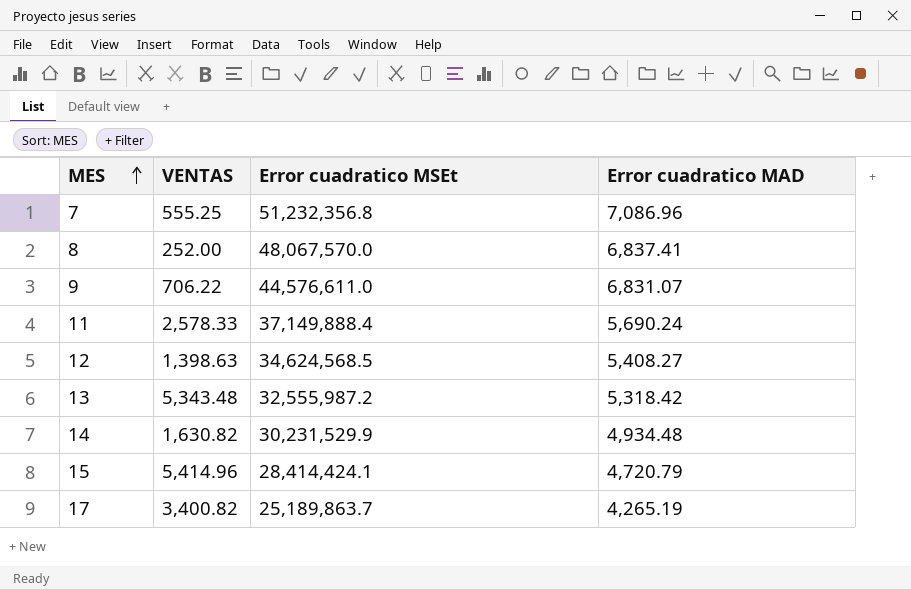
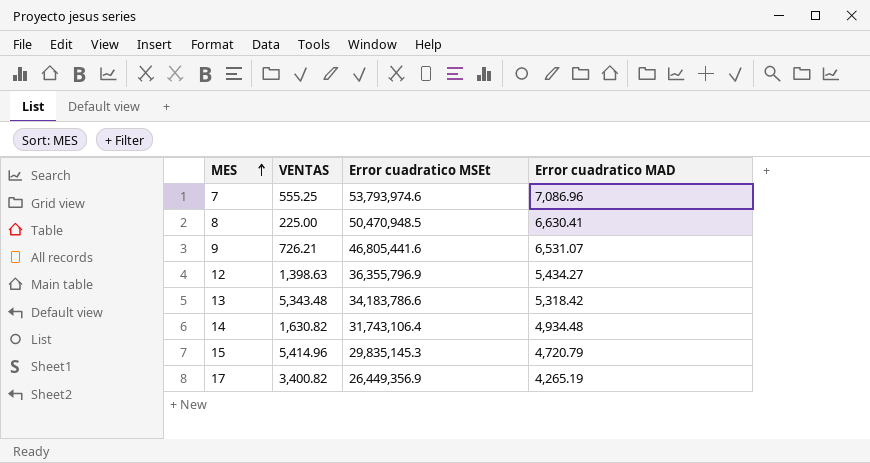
row 11: 2,578.33 | 37,149,888.4 | 5,690.24 -> none
7 | Error cuadratico MSEt: 51,232,356.8 -> 53,793,974.6
8 | VENTAS: 252.00 -> 225.00
8 | Error cuadratico MSEt: 48,067,570.0 -> 50,470,948.5
8 | Error cuadratico MAD: 6,837.41 -> 6,630.41
9 | VENTAS: 706.22 -> 726.21
9 | Error cuadratico MSEt: 44,576,611.0 -> 46,805,441.6
9 | Error cuadratico MAD: 6,831.07 -> 6,531.07
12 | Error cuadratico MSEt: 34,624,568.5 -> 36,355,796.9
12 | Error cuadratico MAD: 5,408.27 -> 5,434.27
13 | Error cuadratico MSEt: 32,555,987.2 -> 34,183,786.6
14 | Error cuadratico MSEt: 30,231,529.9 -> 31,743,106.4
15 | Error cuadratico MSEt: 28,414,424.1 -> 29,835,145.3
17 | Error cuadratico MSEt: 25,189,863.7 -> 26,449,356.9

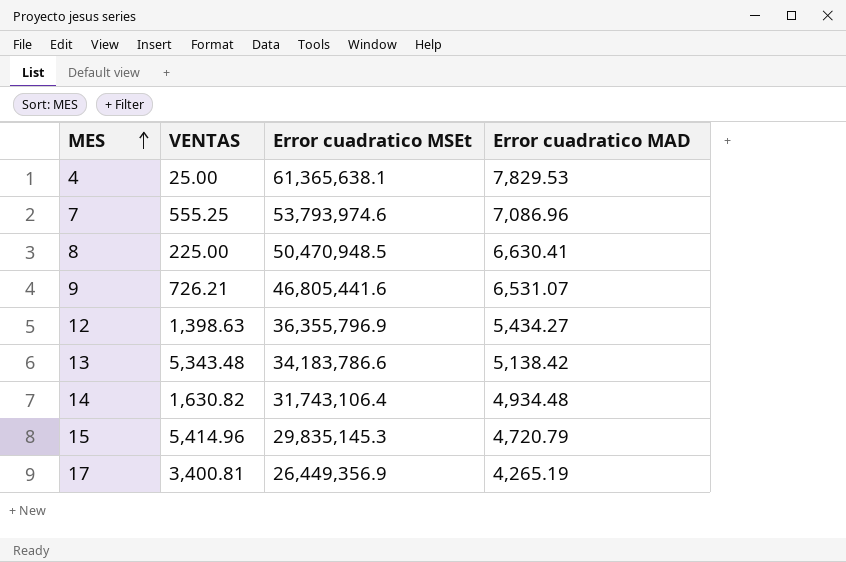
row 4: none -> 25.00 | 61,365,638.1 | 7,829.53
13 | Error cuadratico MAD: 5,318.42 -> 5,138.42
17 | VENTAS: 3,400.82 -> 3,400.81

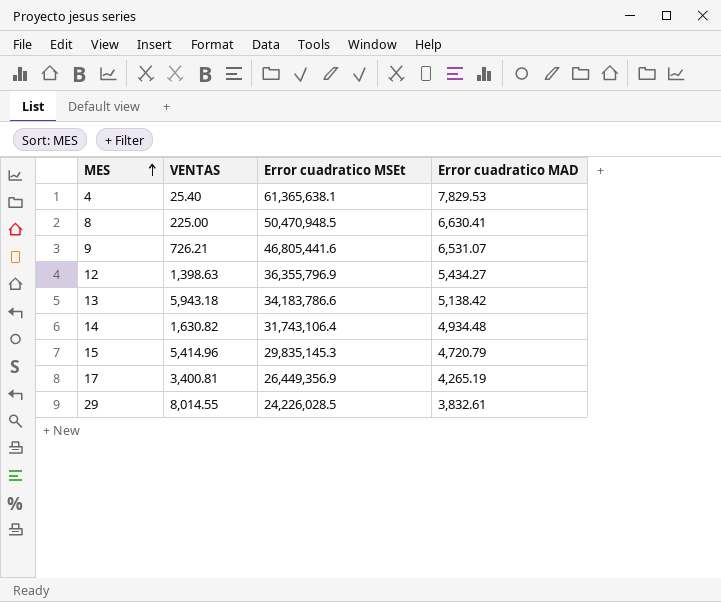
row 7: 555.25 | 53,793,974.6 | 7,086.96 -> none
4 | VENTAS: 25.00 -> 25.40
13 | VENTAS: 5,343.48 -> 5,943.18
row 29: none -> 8,014.55 | 24,226,028.5 | 3,832.61

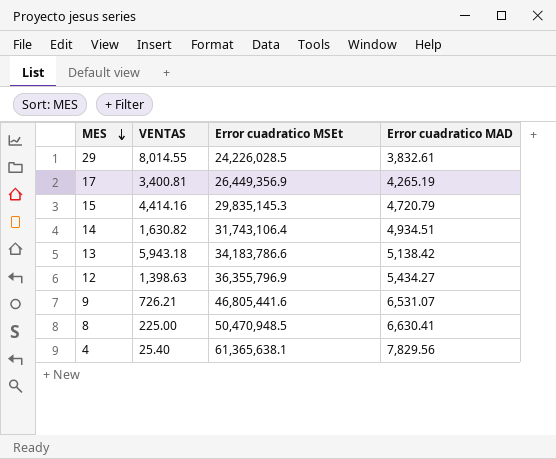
row order: MES ascending -> MES descending
15 | VENTAS: 5,414.96 -> 4,414.16
14 | Error cuadratico MAD: 4,934.48 -> 4,934.51
4 | Error cuadratico MAD: 7,829.53 -> 7,829.56

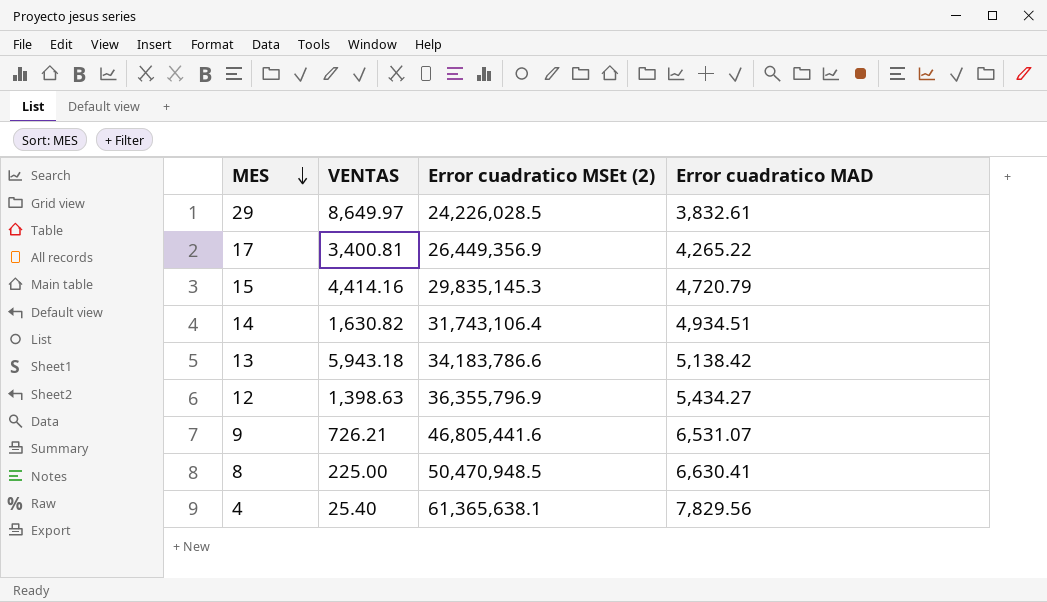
column name: Error cuadratico MSEt -> Error cuadratico MSEt (2)
29 | VENTAS: 8,014.55 -> 8,649.97
17 | Error cuadratico MAD: 4,265.19 -> 4,265.22

